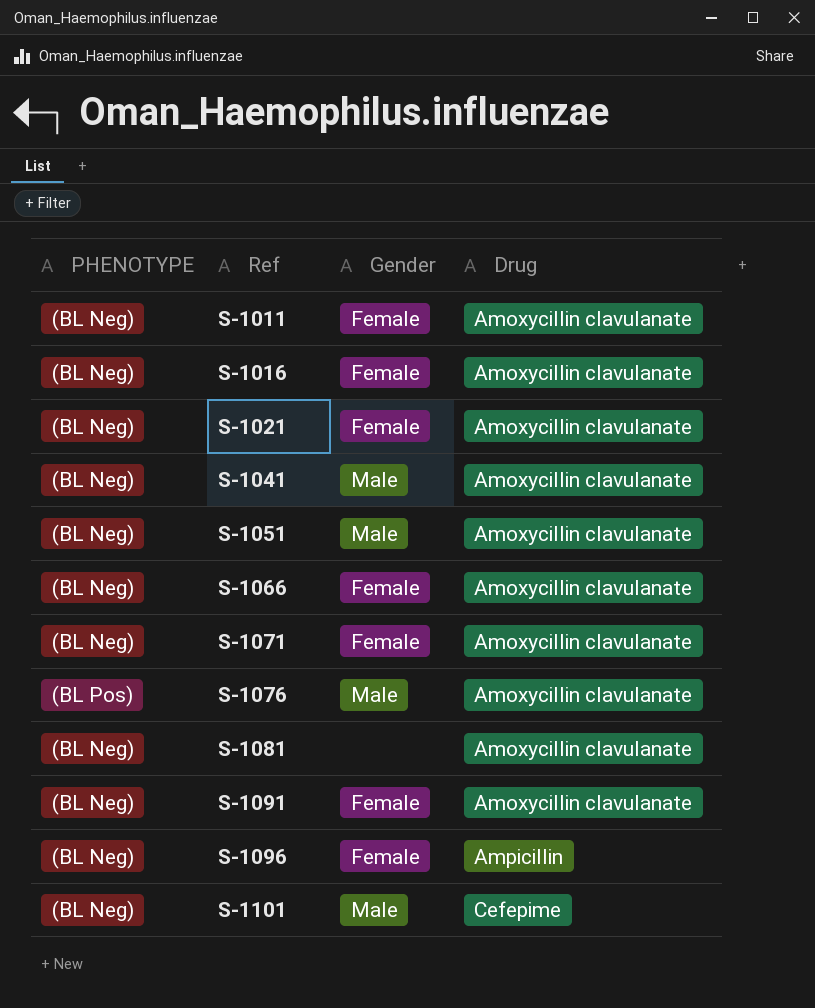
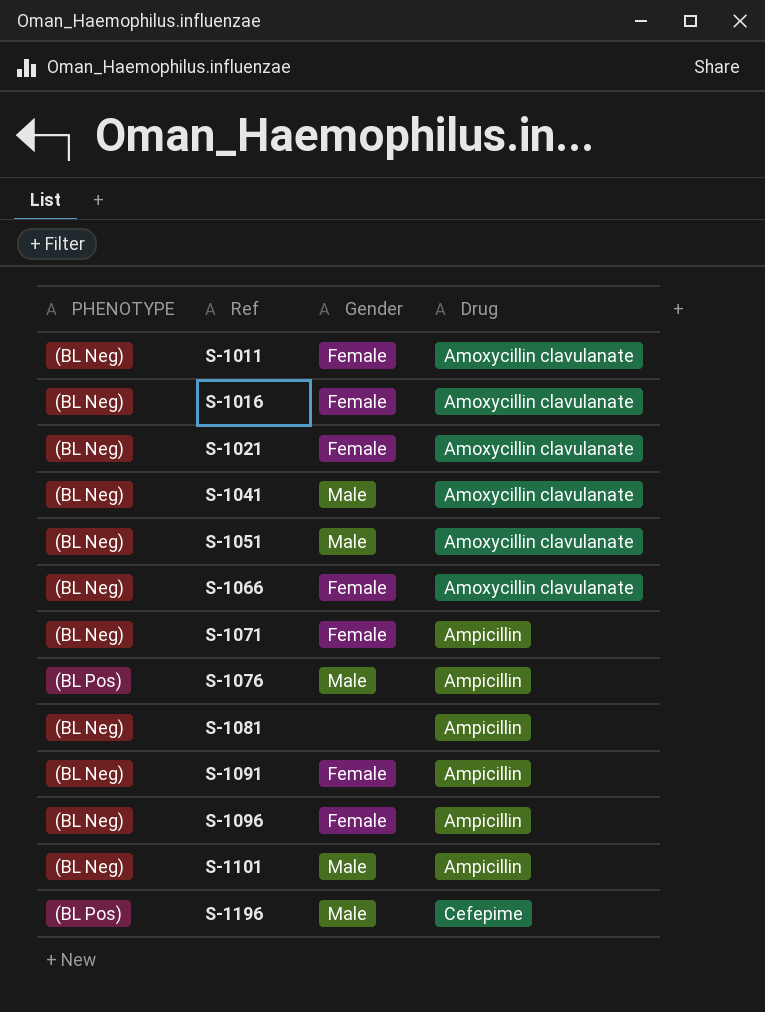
S-1071 | Drug: Amoxycillin clavulanate -> Ampicillin
S-1076 | Drug: Amoxycillin clavulanate -> Ampicillin
S-1081 | Drug: Amoxycillin clavulanate -> Ampicillin
S-1091 | Drug: Amoxycillin clavulanate -> Ampicillin
S-1101 | Drug: Cefepime -> Ampicillin
row S-1196: none -> (BL Pos) | Male | Cefepime

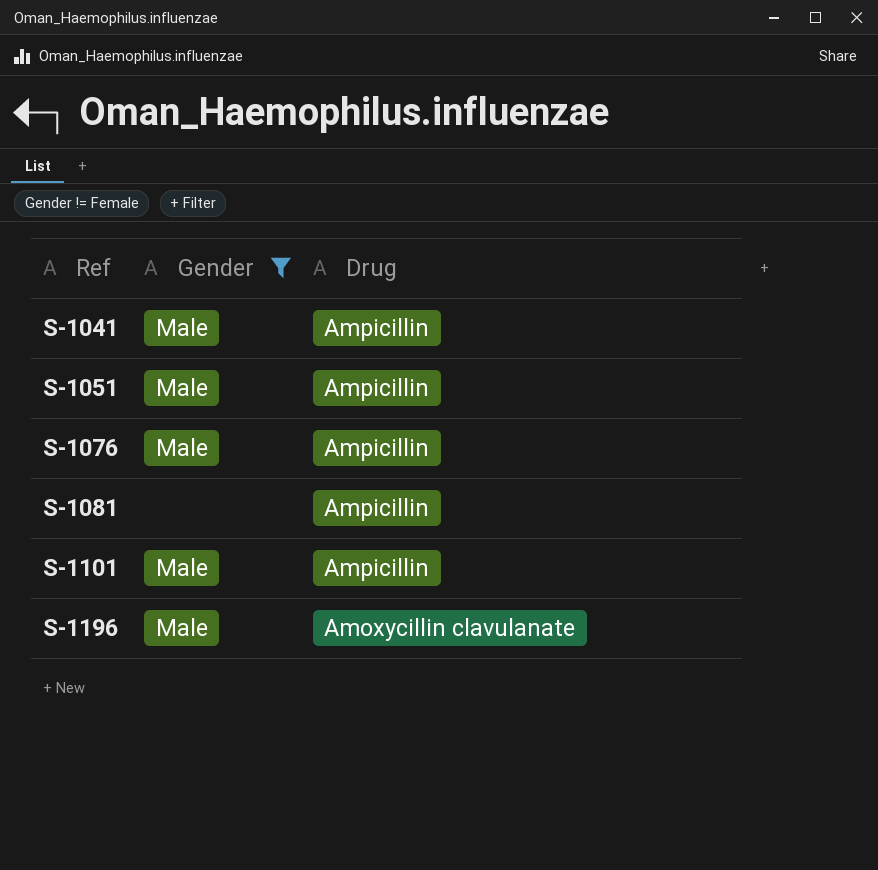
filter: none -> Gender != Female
column PHENOTYPE | position: 1 -> none
S-1041 | Drug: Amoxycillin clavulanate -> Ampicillin
S-1051 | Drug: Amoxycillin clavulanate -> Ampicillin
S-1196 | Drug: Cefepime -> Amoxycillin clavulanate

